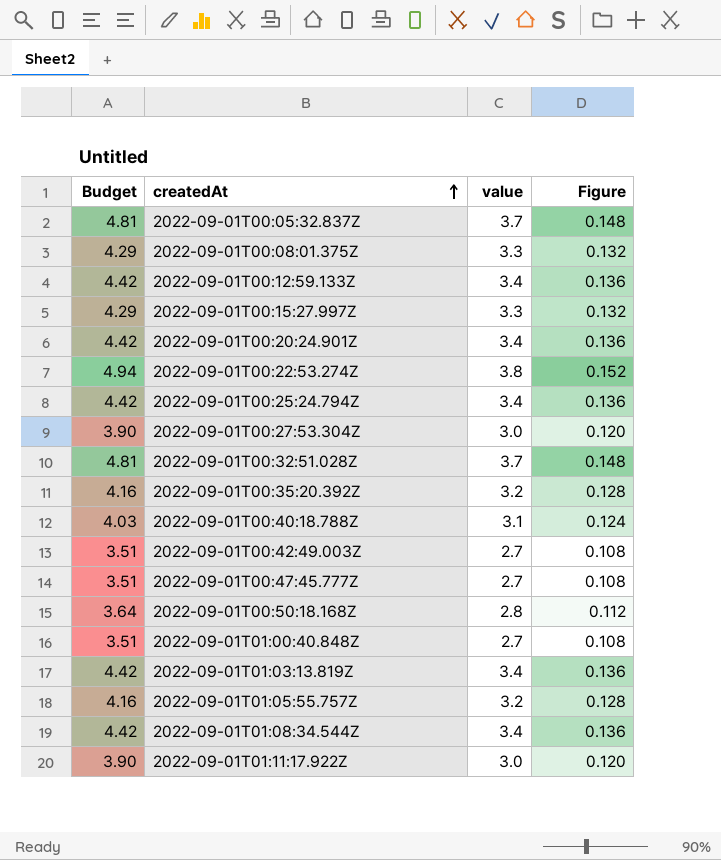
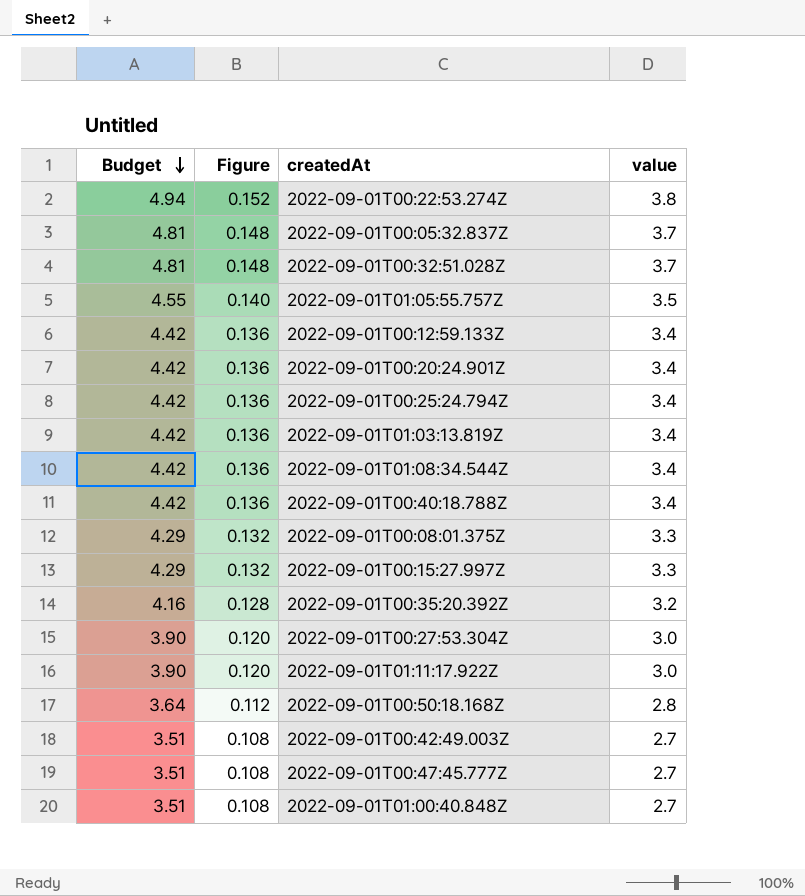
row order: createdAt ascending -> Budget descending
column Figure | position: 4 -> 2
2022-09-01T01:05:55.757Z | Budget: 4.16 -> 4.55
2022-09-01T01:05:55.757Z | Figure: 0.128 -> 0.140
2022-09-01T01:05:55.757Z | value: 3.2 -> 3.5
2022-09-01T00:40:18.788Z | Budget: 4.03 -> 4.42
2022-09-01T00:40:18.788Z | Figure: 0.124 -> 0.136
2022-09-01T00:40:18.788Z | value: 3.1 -> 3.4

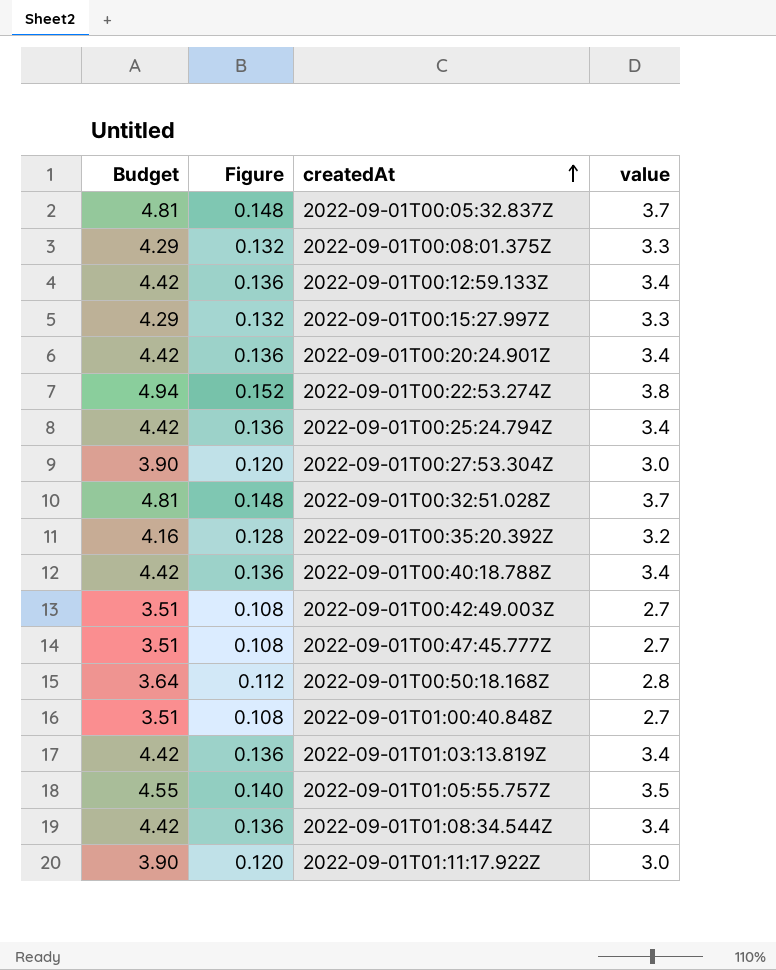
row order: Budget descending -> createdAt ascending

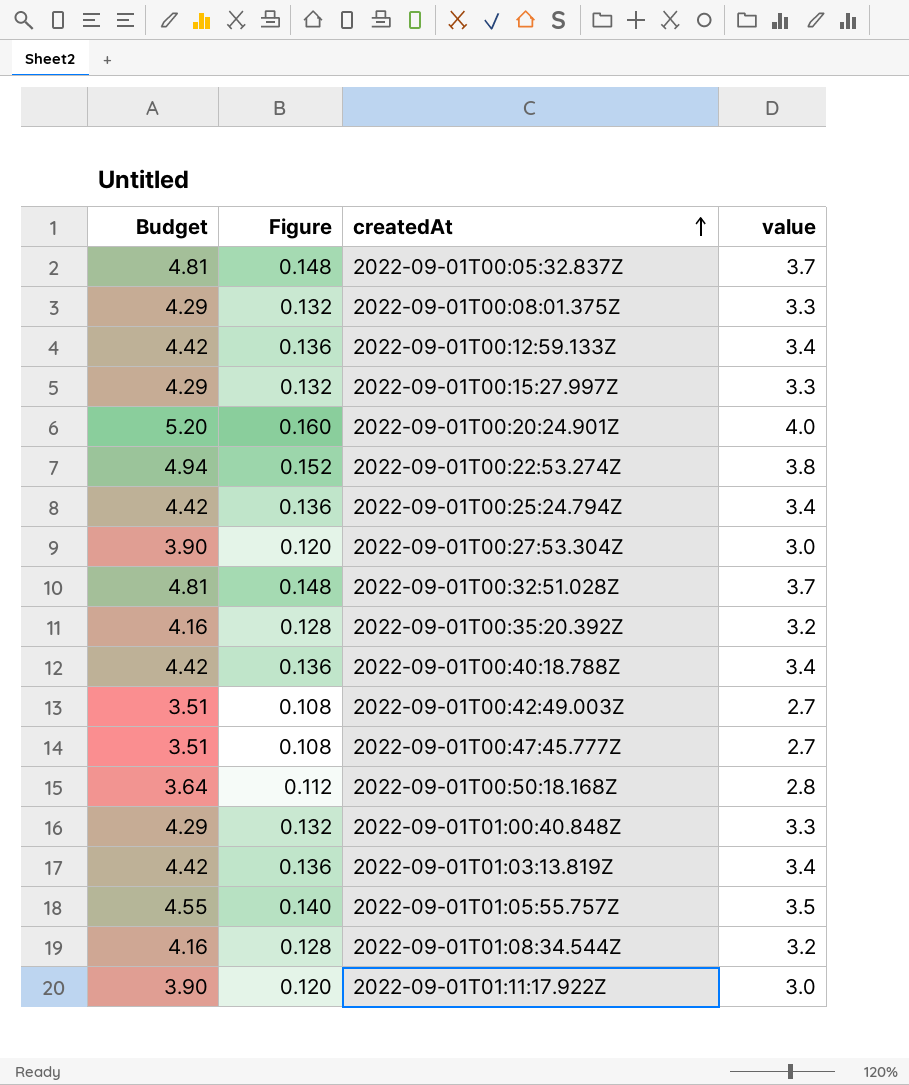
2022-09-01T00:20:24.901Z | Budget: 4.42 -> 5.20
2022-09-01T00:20:24.901Z | Figure: 0.136 -> 0.160
2022-09-01T00:20:24.901Z | value: 3.4 -> 4.0
2022-09-01T01:00:40.848Z | Budget: 3.51 -> 4.29
2022-09-01T01:00:40.848Z | Figure: 0.108 -> 0.132
2022-09-01T01:00:40.848Z | value: 2.7 -> 3.3
2022-09-01T01:08:34.544Z | Budget: 4.42 -> 4.16
2022-09-01T01:08:34.544Z | Figure: 0.136 -> 0.128
2022-09-01T01:08:34.544Z | value: 3.4 -> 3.2

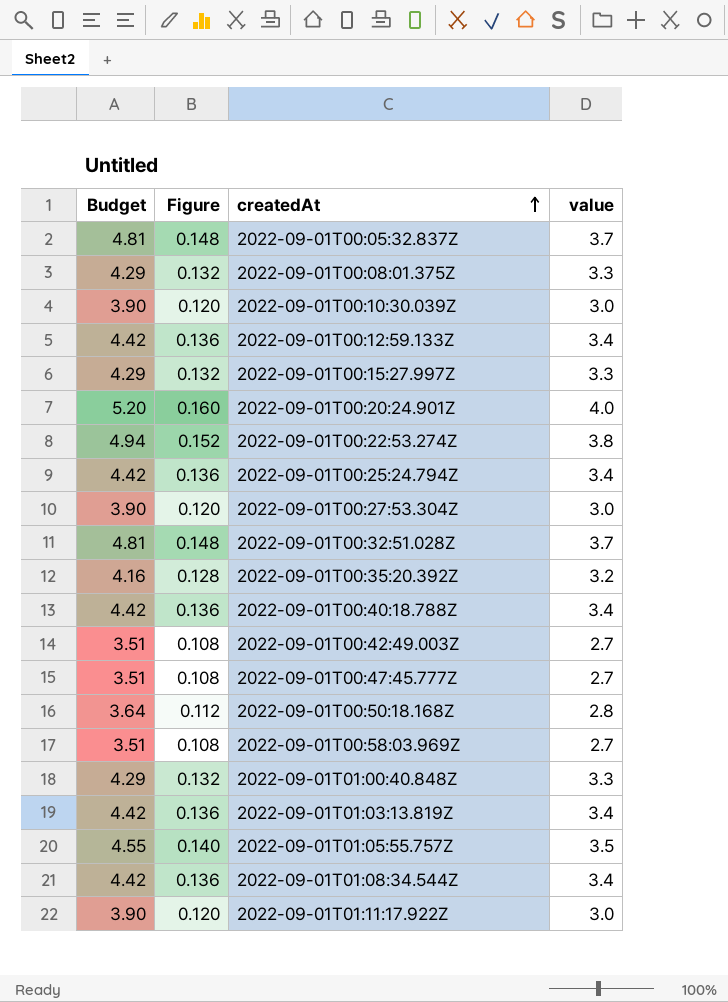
row 2022-09-01T00:10:30.039Z: none -> 3.90 | 0.120 | 3.0
row 2022-09-01T00:58:03.969Z: none -> 3.51 | 0.108 | 2.7
2022-09-01T01:08:34.544Z | Budget: 4.16 -> 4.42
2022-09-01T01:08:34.544Z | Figure: 0.128 -> 0.136
2022-09-01T01:08:34.544Z | value: 3.2 -> 3.4

